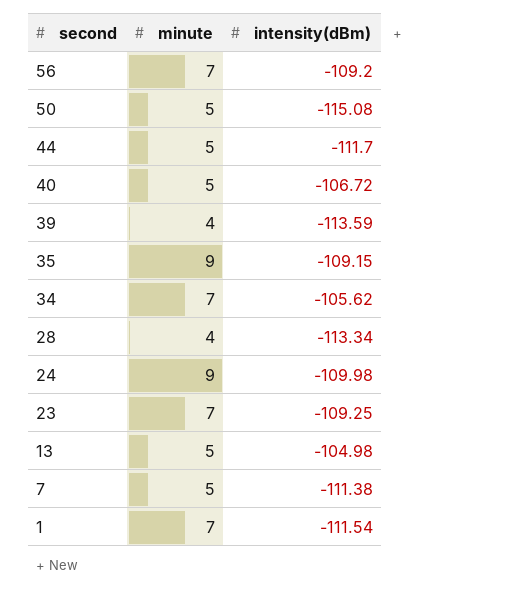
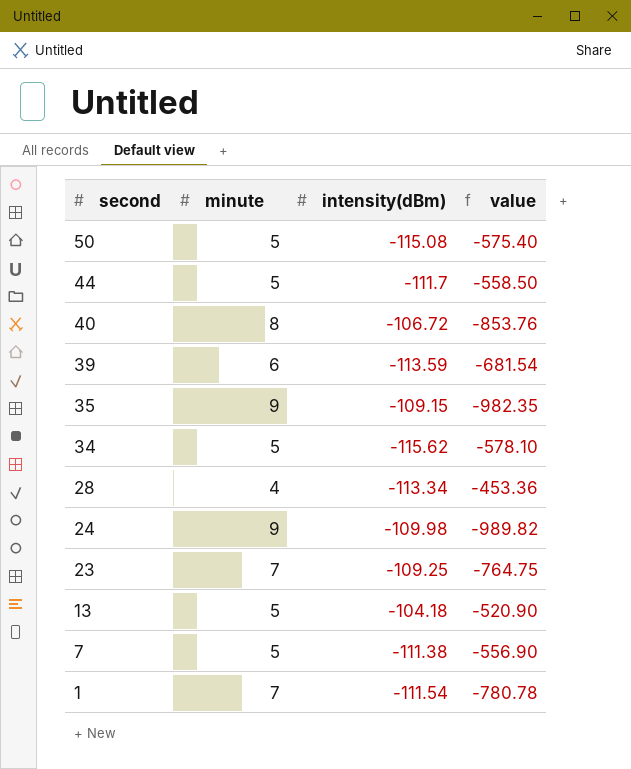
column value | formula: none -> [minute] * [intensity(dBm)]
row 56: 7 | -109.2 -> none
40 | minute: 5 -> 8
39 | minute: 4 -> 6
34 | minute: 7 -> 5
34 | intensity(dBm): -105.62 -> -115.62
13 | intensity(dBm): -104.98 -> -104.18

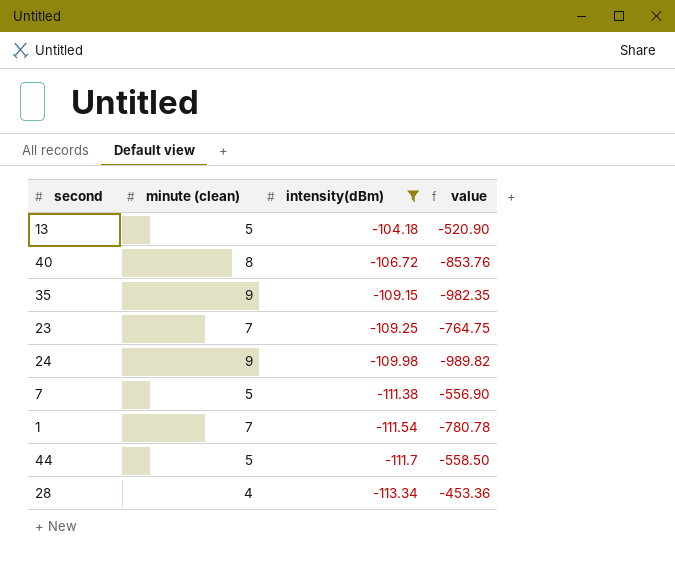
filter: none -> intensity(dBm) >= -113.34
row order: second descending -> intensity(dBm) descending
column name: minute -> minute (clean)

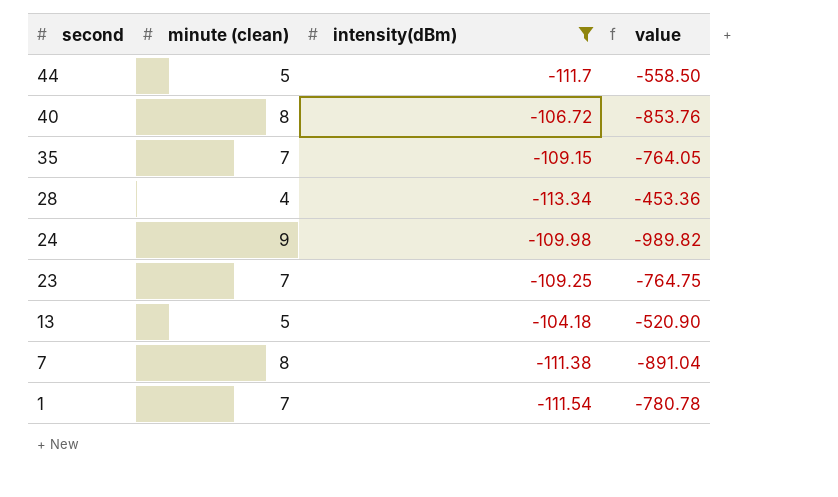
row order: intensity(dBm) descending -> second descending
35 | minute (clean): 9 -> 7
35 | value: -982.35 -> -764.05
7 | minute (clean): 5 -> 8
7 | value: -556.90 -> -891.04

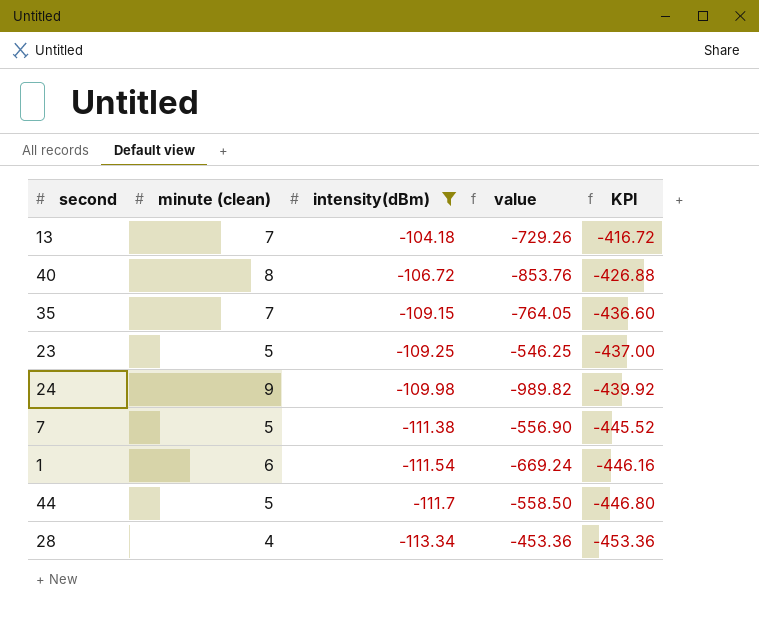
row order: second descending -> intensity(dBm) descending
column KPI | formula: none -> [intensity(dBm)] * 4
13 | minute (clean): 5 -> 7
13 | value: -520.90 -> -729.26
23 | minute (clean): 7 -> 5
23 | value: -764.75 -> -546.25
7 | minute (clean): 8 -> 5
7 | value: -891.04 -> -556.90
1 | minute (clean): 7 -> 6
1 | value: -780.78 -> -669.24

